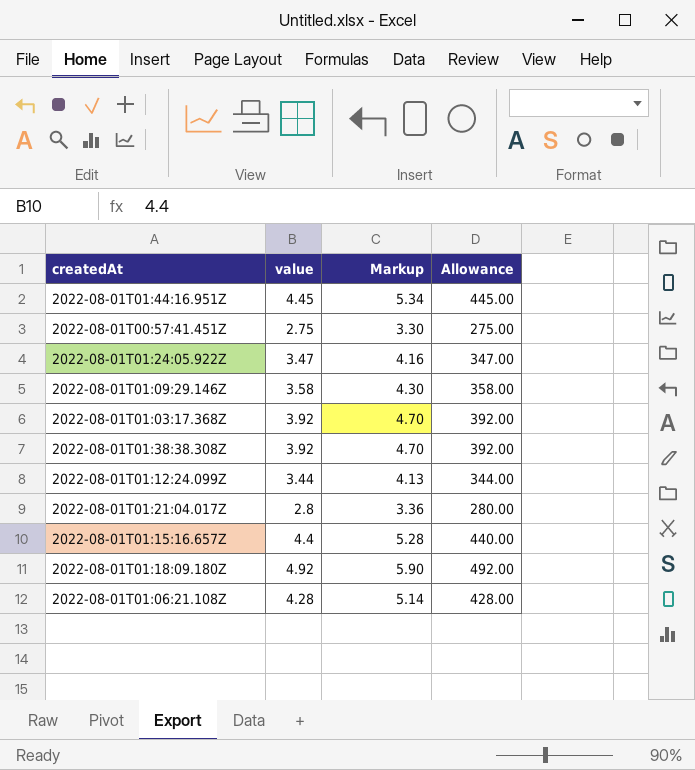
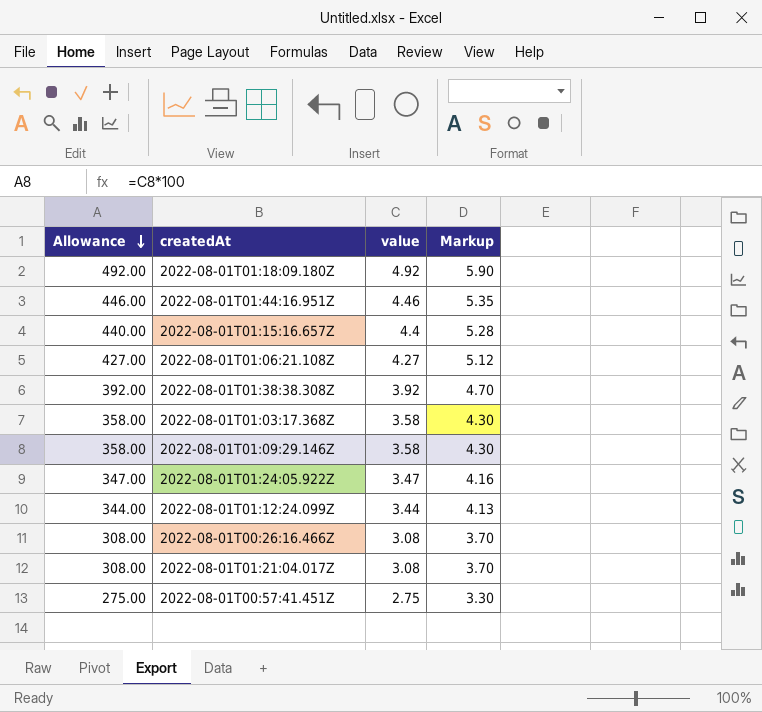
row order: none -> Allowance descending
column Allowance | position: 4 -> 1
2022-08-01T01:44:16.951Z | Allowance: 445.00 -> 446.00
2022-08-01T01:44:16.951Z | value: 4.45 -> 4.46
2022-08-01T01:44:16.951Z | Markup: 5.34 -> 5.35
2022-08-01T01:06:21.108Z | Allowance: 428.00 -> 427.00
2022-08-01T01:06:21.108Z | value: 4.28 -> 4.27
2022-08-01T01:06:21.108Z | Markup: 5.14 -> 5.12
2022-08-01T01:03:17.368Z | Allowance: 392.00 -> 358.00
2022-08-01T01:03:17.368Z | value: 3.92 -> 3.58
2022-08-01T01:03:17.368Z | Markup: 4.70 -> 4.30
row 2022-08-01T00:26:16.466Z: none -> 308.00 | 3.08 | 3.70
2022-08-01T01:21:04.017Z | Allowance: 280.00 -> 308.00
2022-08-01T01:21:04.017Z | value: 2.8 -> 3.08
2022-08-01T01:21:04.017Z | Markup: 3.36 -> 3.70

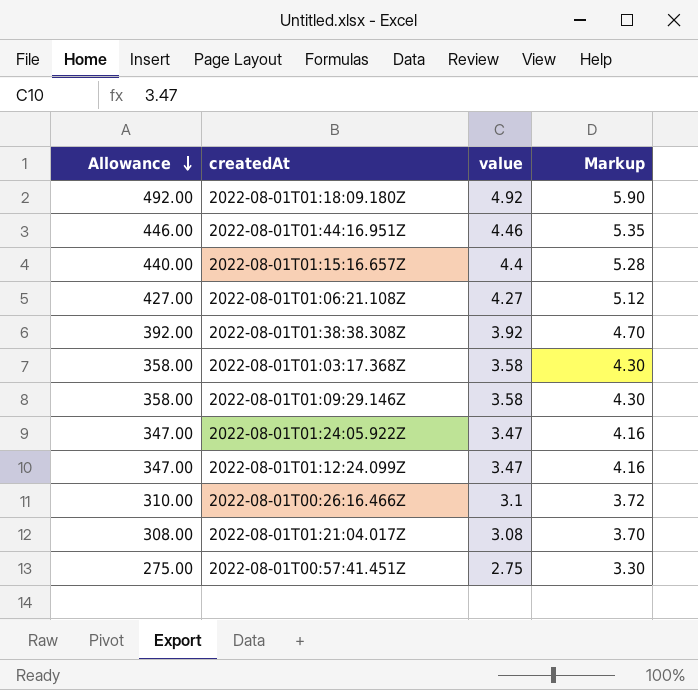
2022-08-01T01:12:24.099Z | Allowance: 344.00 -> 347.00
2022-08-01T01:12:24.099Z | value: 3.44 -> 3.47
2022-08-01T01:12:24.099Z | Markup: 4.13 -> 4.16
2022-08-01T00:26:16.466Z | Allowance: 308.00 -> 310.00
2022-08-01T00:26:16.466Z | value: 3.08 -> 3.1
2022-08-01T00:26:16.466Z | Markup: 3.70 -> 3.72

